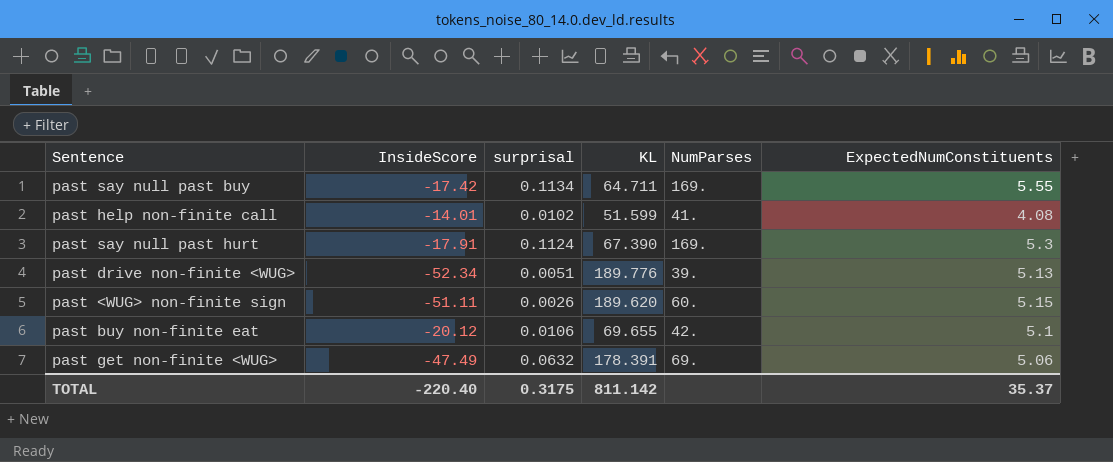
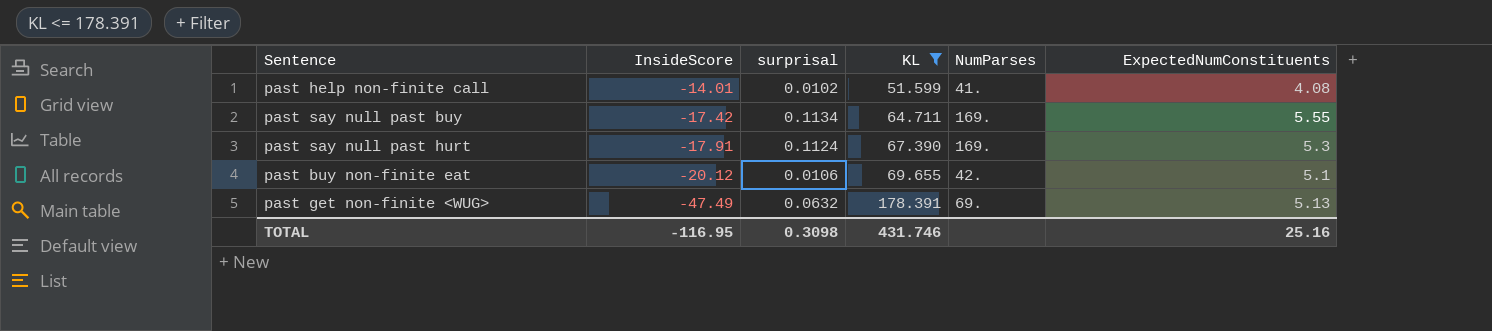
filter: none -> KL <= 178.391
row order: none -> InsideScore descending
past get non-finite <WUG> | ExpectedNumConstituents: 5.06 -> 5.13
TOTAL | InsideScore: -220.40 -> -116.95
TOTAL | surprisal: 0.3175 -> 0.3098
TOTAL | KL: 811.142 -> 431.746
TOTAL | ExpectedNumConstituents: 35.37 -> 25.16

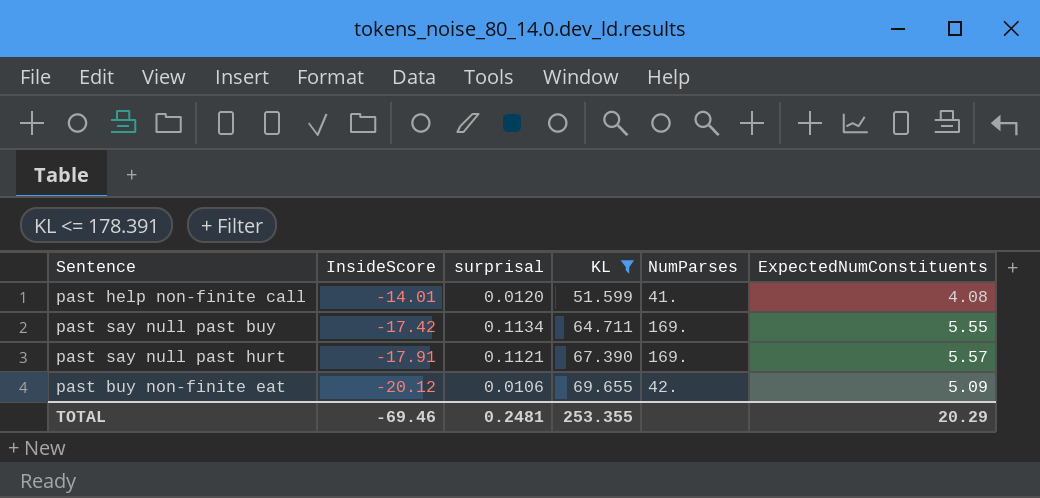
row past get non-finite <WUG>: -47.49 | 0.0632 | 178.391 | 69. | 5.13 -> none
past help non-finite call | surprisal: 0.0102 -> 0.0120
past say null past hurt | surprisal: 0.1124 -> 0.1121
past say null past hurt | ExpectedNumConstituents: 5.3 -> 5.57
past buy non-finite eat | ExpectedNumConstituents: 5.1 -> 5.09
TOTAL | InsideScore: -116.95 -> -69.46
TOTAL | surprisal: 0.3098 -> 0.2481
TOTAL | KL: 431.746 -> 253.355
TOTAL | ExpectedNumConstituents: 25.16 -> 20.29

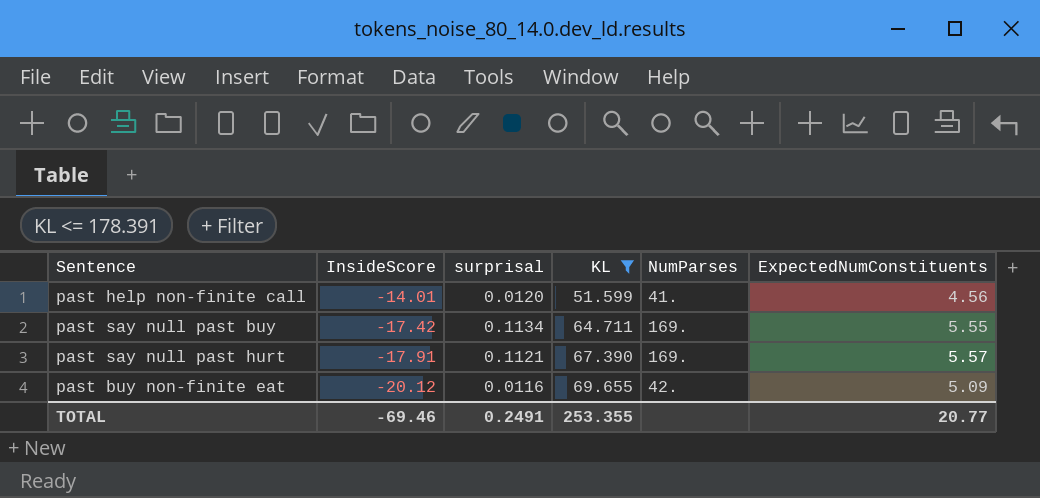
past help non-finite call | ExpectedNumConstituents: 4.08 -> 4.56
past buy non-finite eat | surprisal: 0.0106 -> 0.0116
TOTAL | surprisal: 0.2481 -> 0.2491
TOTAL | ExpectedNumConstituents: 20.29 -> 20.77

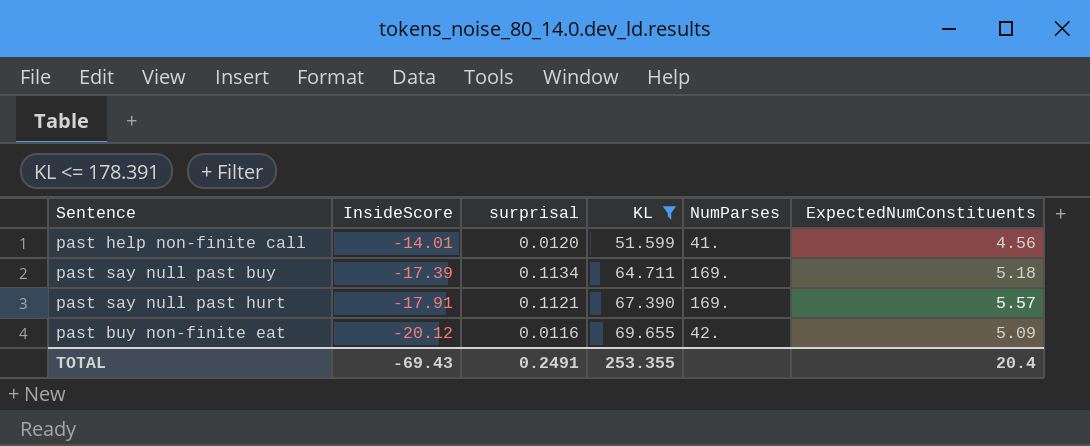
past say null past buy | InsideScore: -17.42 -> -17.39
past say null past buy | ExpectedNumConstituents: 5.55 -> 5.18
TOTAL | InsideScore: -69.46 -> -69.43
TOTAL | ExpectedNumConstituents: 20.77 -> 20.4

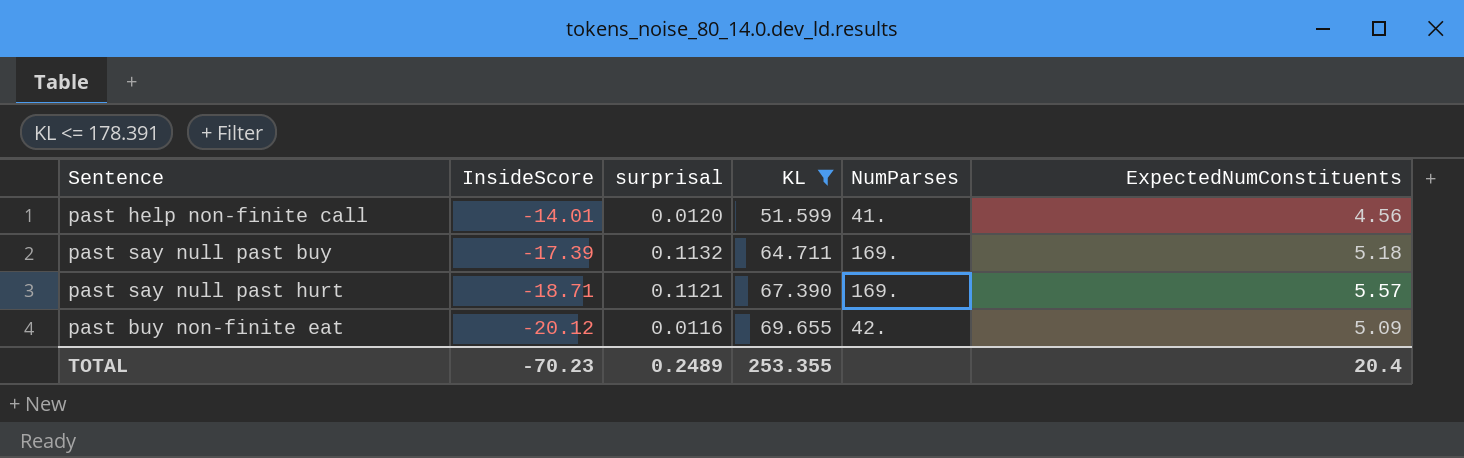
past say null past buy | surprisal: 0.1134 -> 0.1132
past say null past hurt | InsideScore: -17.91 -> -18.71
TOTAL | InsideScore: -69.43 -> -70.23
TOTAL | surprisal: 0.2491 -> 0.2489

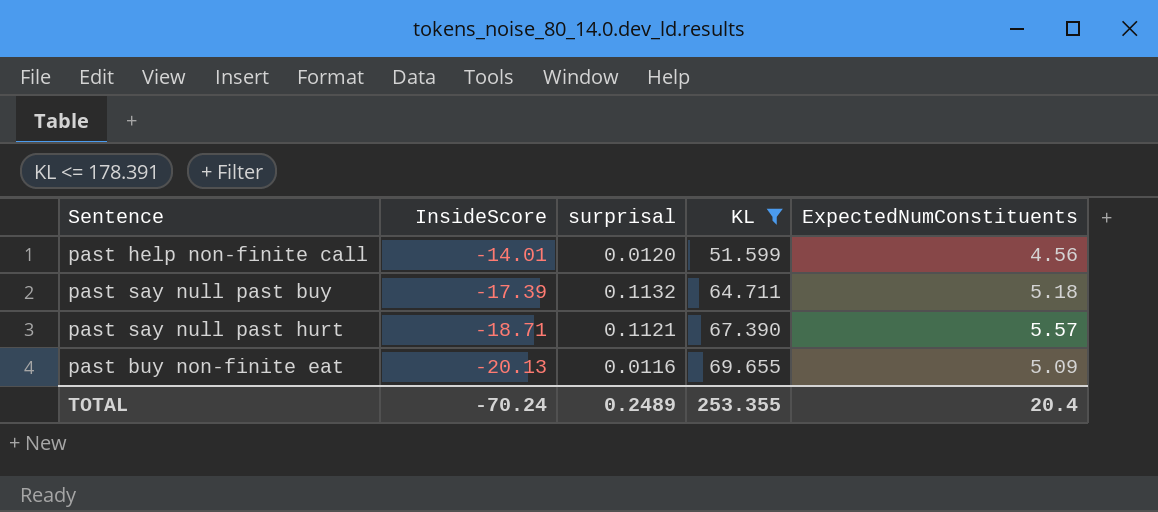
column NumParses | position: 5 -> none
past buy non-finite eat | InsideScore: -20.12 -> -20.13
TOTAL | InsideScore: -70.23 -> -70.24

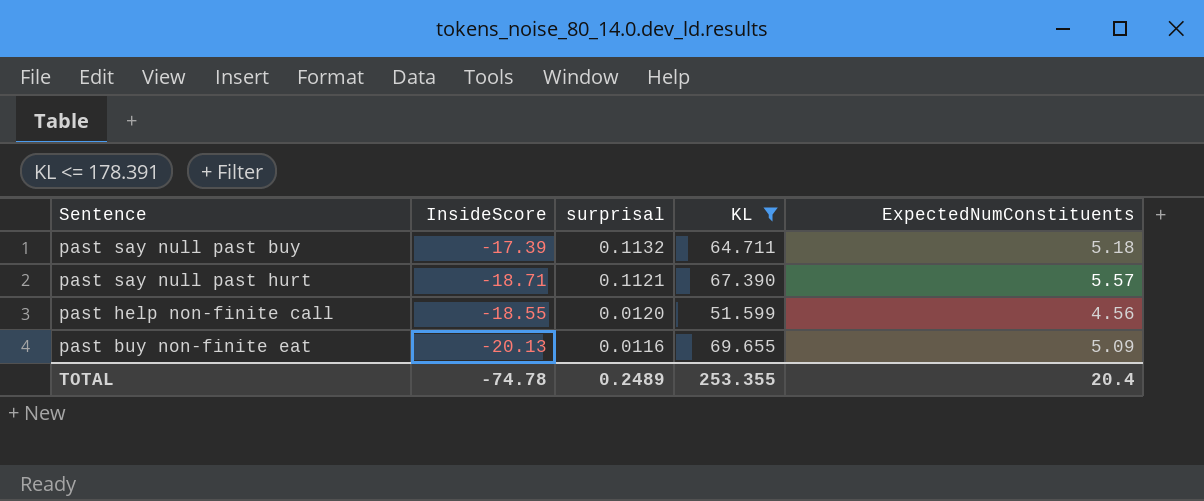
row order: InsideScore descending -> surprisal descending
past help non-finite call | InsideScore: -14.01 -> -18.55
TOTAL | InsideScore: -70.24 -> -74.78

